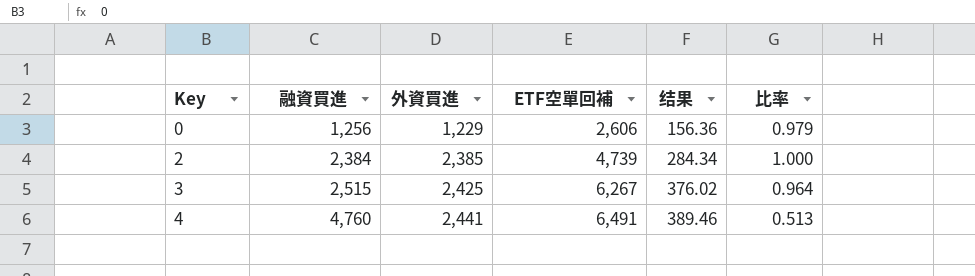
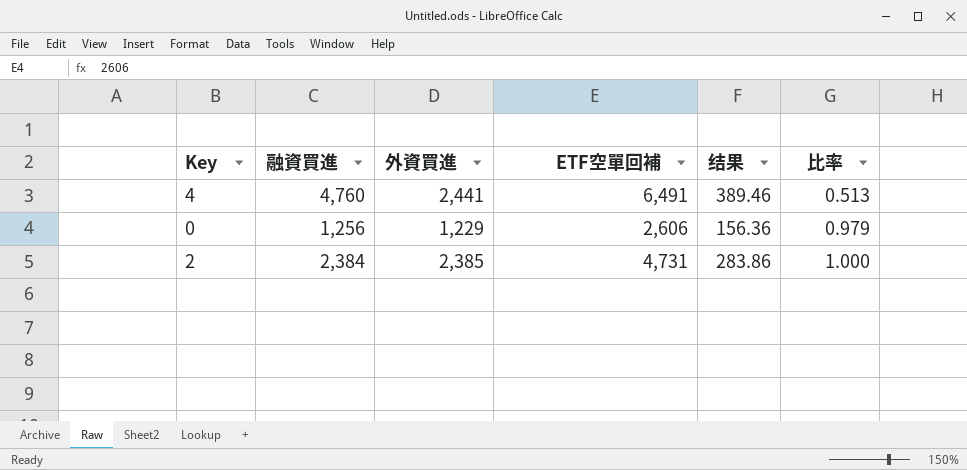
row order: Key ascending -> 比率 ascending
row 3: 2,515 | 2,425 | 6,267 | 376.02 | 0.964 -> none
2 | ETF空單回補: 4,739 -> 4,731
2 | 结果: 284.34 -> 283.86

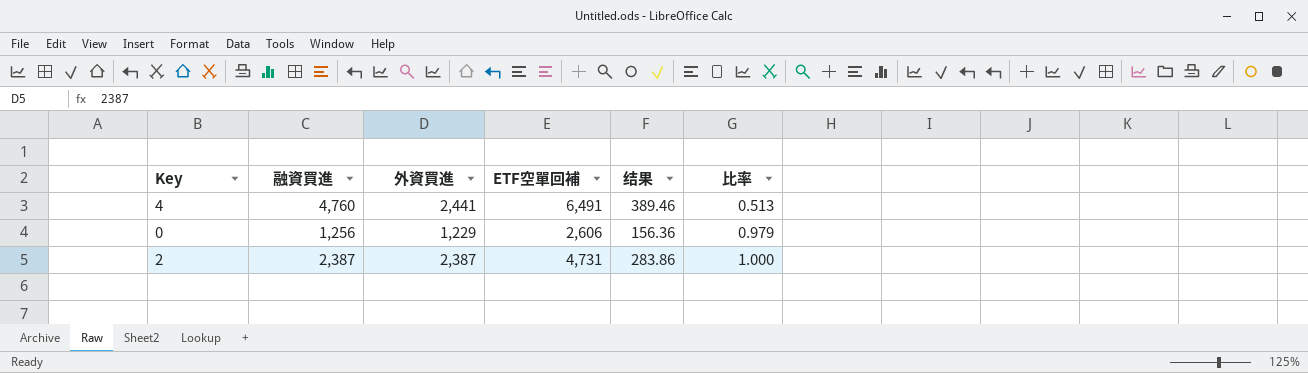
2 | 融資買進: 2,384 -> 2,387
2 | 外資買進: 2,385 -> 2,387

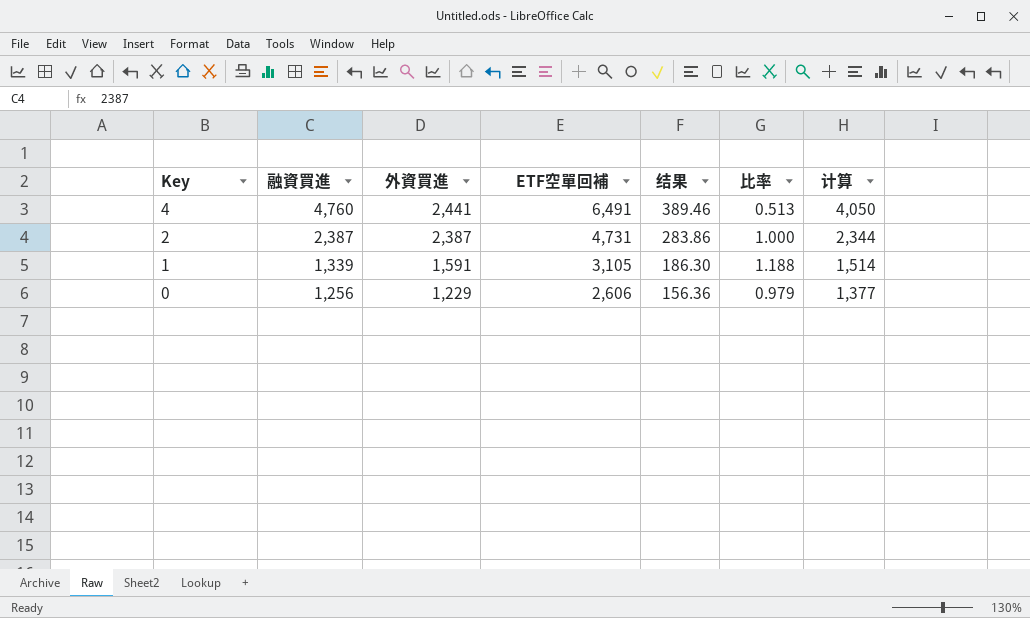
row order: 比率 ascending -> Key descending
column 计算 | formula: none -> [ETF空單回補] - [外資買進]
row 1: none -> 1,339 | 1,591 | 3,105 | 186.30 | 1.188 | 1,514

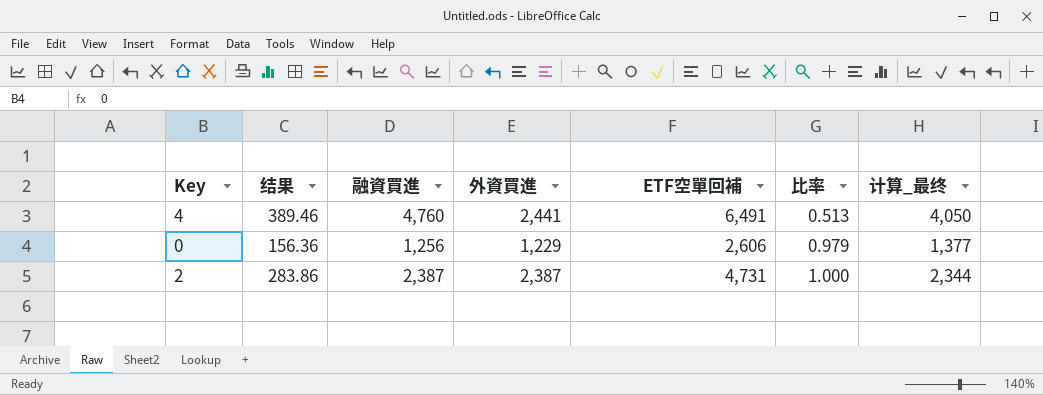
row order: Key descending -> 比率 ascending
column 结果 | position: 5 -> 2
column name: 计算 -> 计算_最终
row 1: 1,339 | 1,591 | 3,105 | 186.30 | 1.188 | 1,514 -> none

